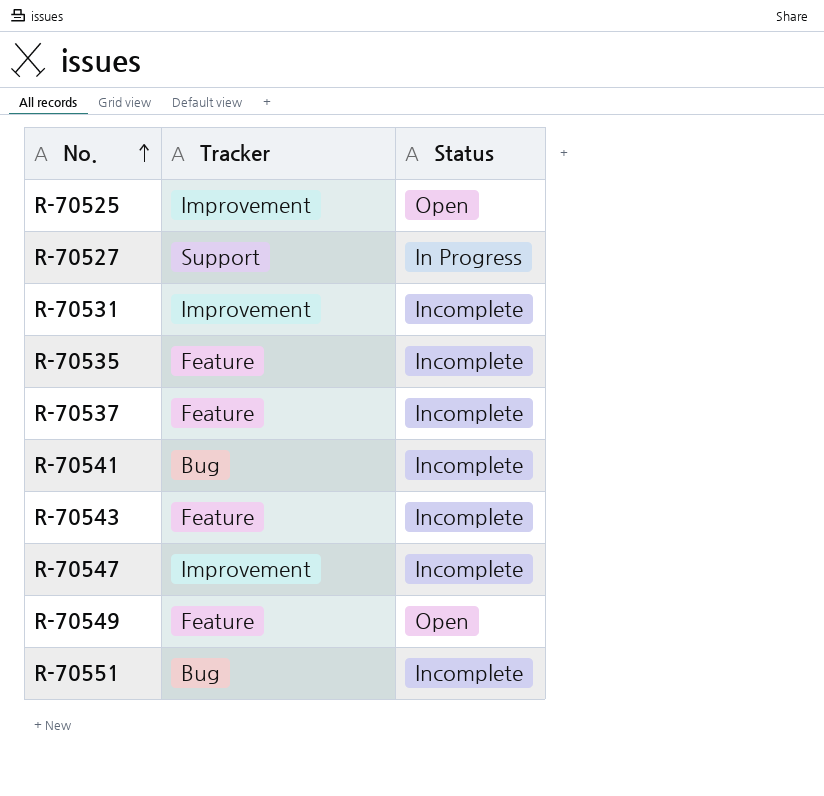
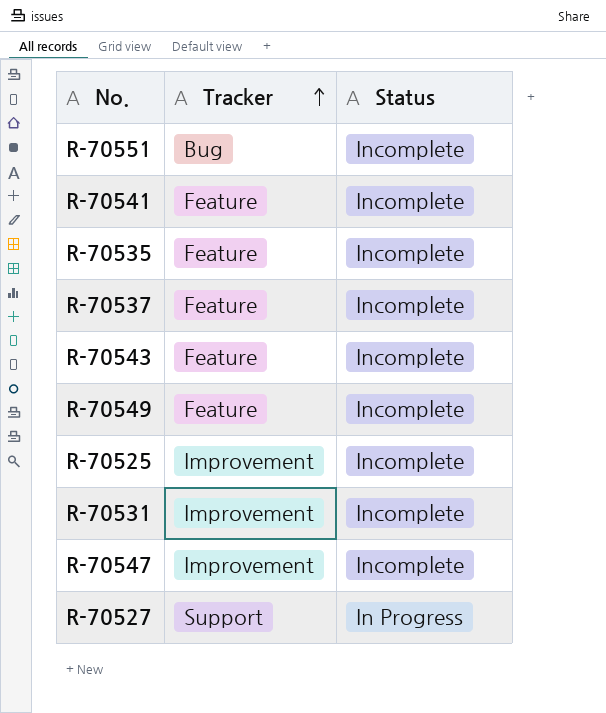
row order: No. ascending -> Tracker ascending
R-70541 | Tracker: Bug -> Feature
R-70549 | Status: Open -> Incomplete
R-70525 | Status: Open -> Incomplete

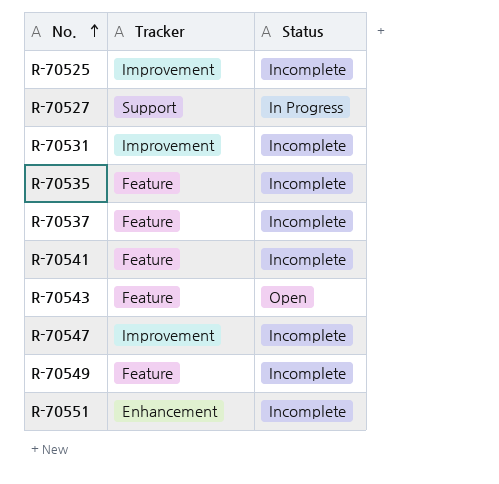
row order: Tracker ascending -> No. ascending
R-70543 | Status: Incomplete -> Open
R-70551 | Tracker: Bug -> Enhancement

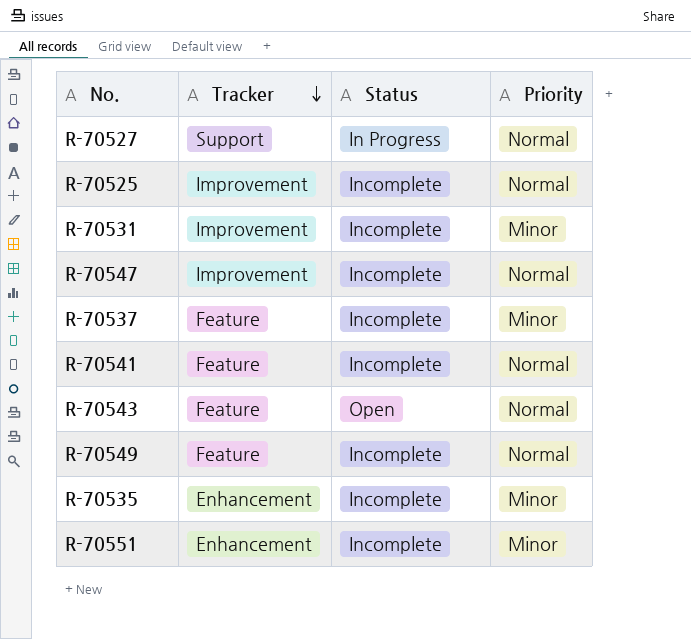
row order: No. ascending -> Tracker descending
column Priority | position: none -> 4
R-70535 | Tracker: Feature -> Enhancement

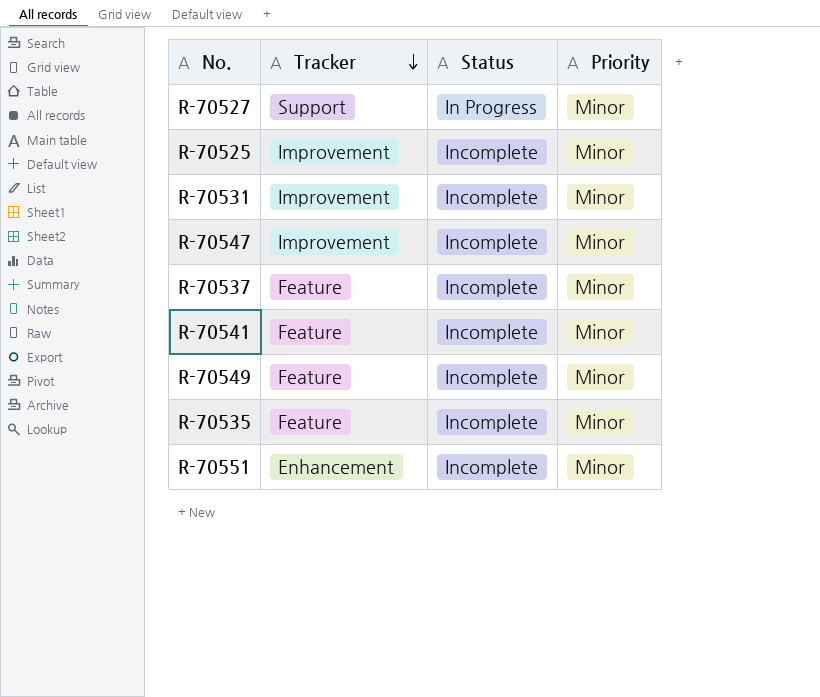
row R-70543: Feature | Open | Normal -> none
R-70527 | Priority: Normal -> Minor
R-70525 | Priority: Normal -> Minor
R-70547 | Priority: Normal -> Minor
R-70541 | Priority: Normal -> Minor
R-70549 | Priority: Normal -> Minor
R-70535 | Tracker: Enhancement -> Feature

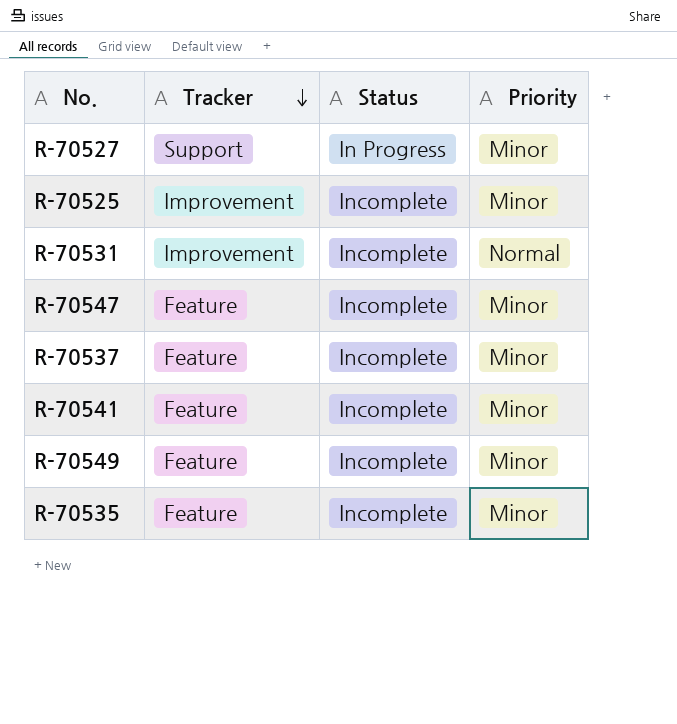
row R-70551: Enhancement | Incomplete | Minor -> none
R-70531 | Priority: Minor -> Normal
R-70547 | Tracker: Improvement -> Feature

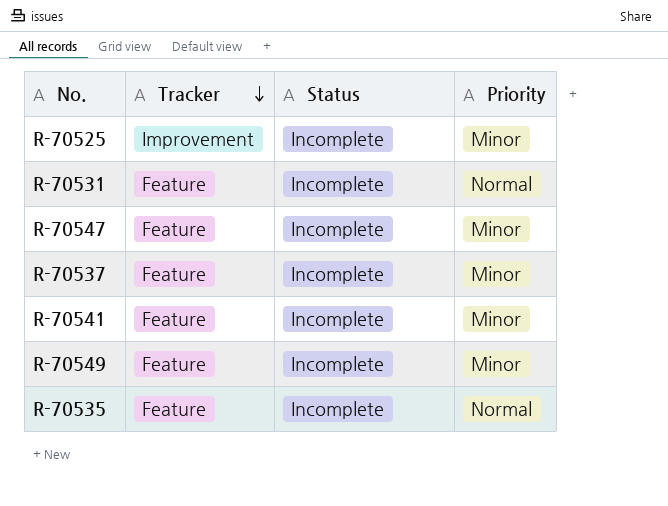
row R-70527: Support | In Progress | Minor -> none
R-70531 | Tracker: Improvement -> Feature
R-70535 | Priority: Minor -> Normal

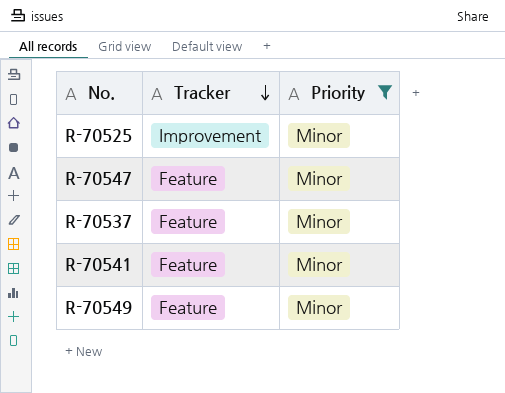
filter: none -> Priority = Minor
column Status | position: 3 -> none

